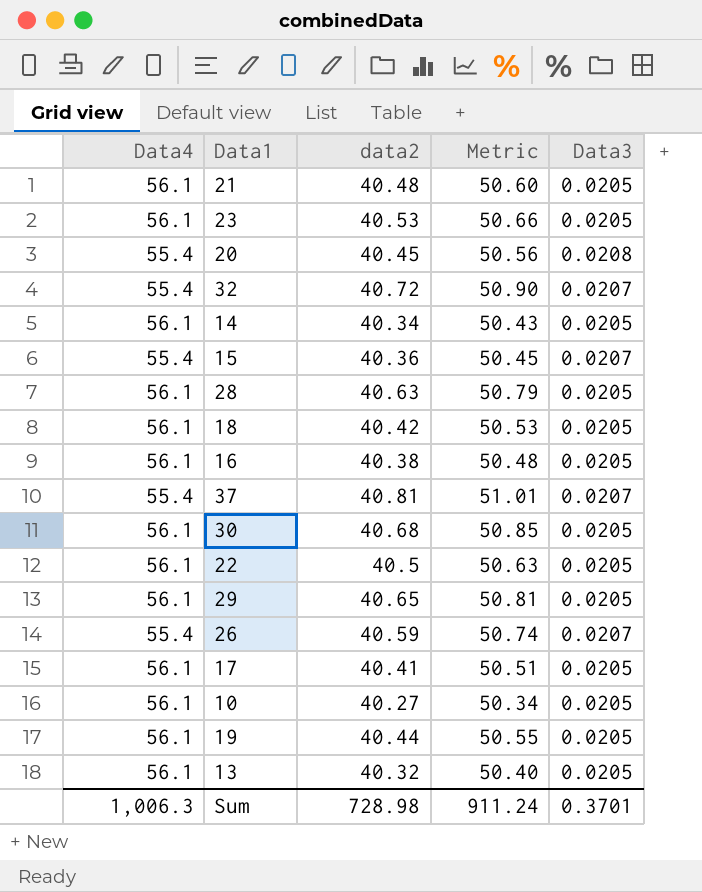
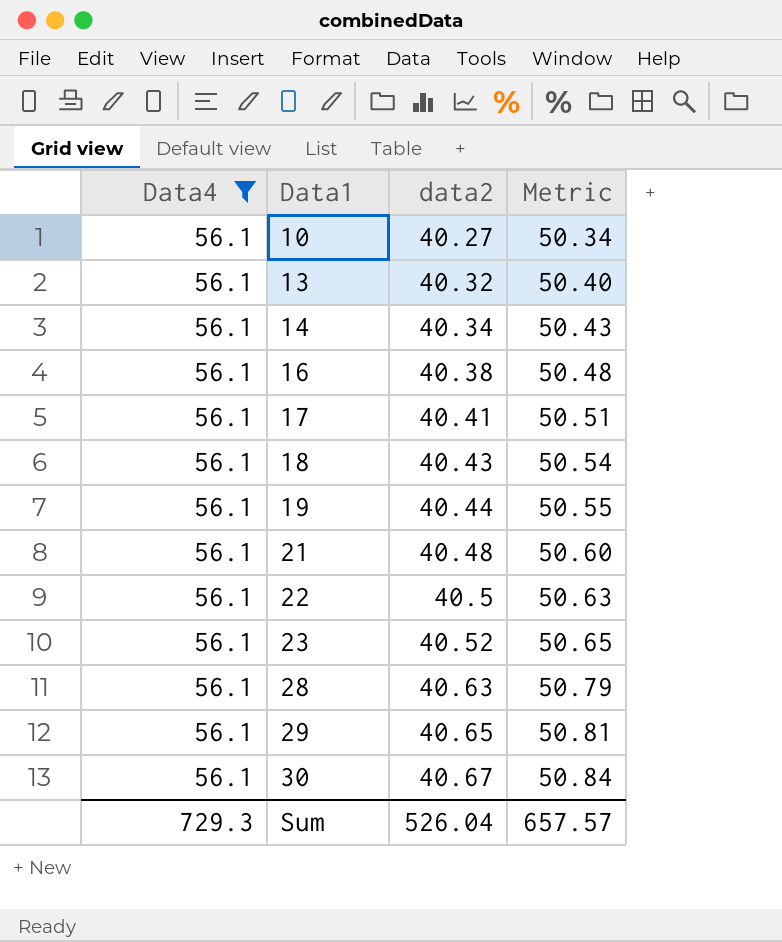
filter: none -> Data4 = 56.1
row order: none -> Data1 ascending
column Data3 | position: 5 -> none
18 | data2: 40.42 -> 40.43
18 | Metric: 50.53 -> 50.54
23 | data2: 40.53 -> 40.52
23 | Metric: 50.66 -> 50.65
30 | data2: 40.68 -> 40.67
30 | Metric: 50.85 -> 50.84
Sum | Data4: 1,006.3 -> 729.3
Sum | data2: 728.98 -> 526.04
Sum | Metric: 911.24 -> 657.57

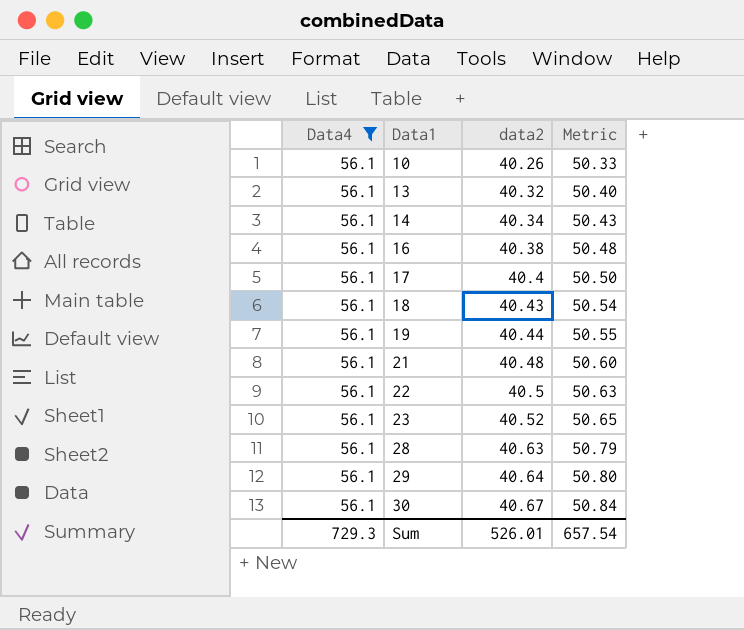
10 | data2: 40.27 -> 40.26
10 | Metric: 50.34 -> 50.33
17 | data2: 40.41 -> 40.4
17 | Metric: 50.51 -> 50.50
29 | data2: 40.65 -> 40.64
29 | Metric: 50.81 -> 50.80
Sum | data2: 526.04 -> 526.01
Sum | Metric: 657.57 -> 657.54

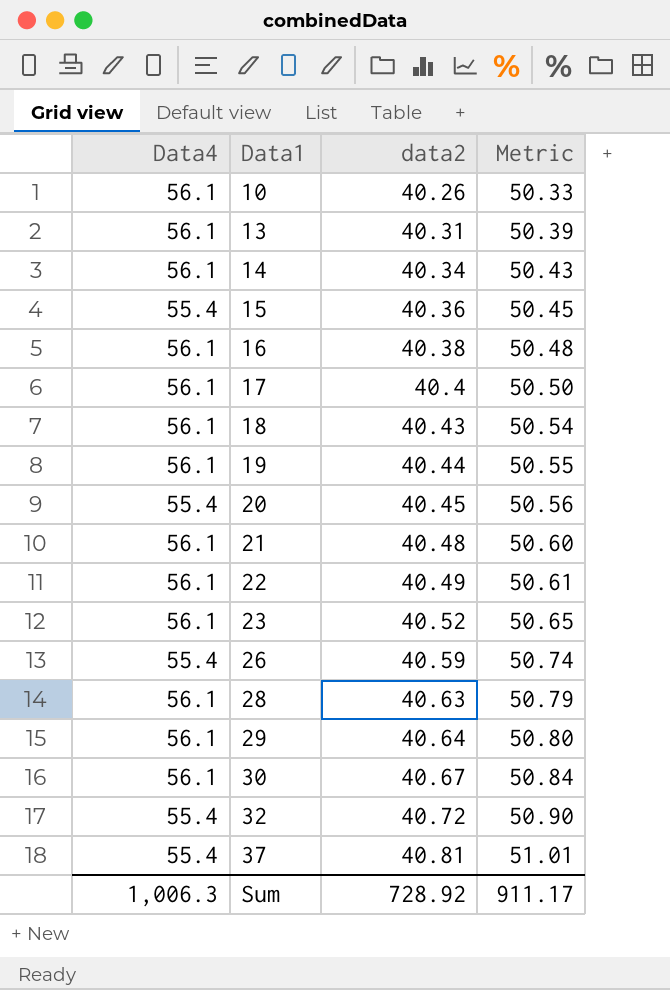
filter: Data4 = 56.1 -> none
13 | data2: 40.32 -> 40.31
13 | Metric: 50.40 -> 50.39
22 | data2: 40.5 -> 40.49
22 | Metric: 50.63 -> 50.61
Sum | Data4: 729.3 -> 1,006.3
Sum | data2: 526.01 -> 728.92
Sum | Metric: 657.54 -> 911.17

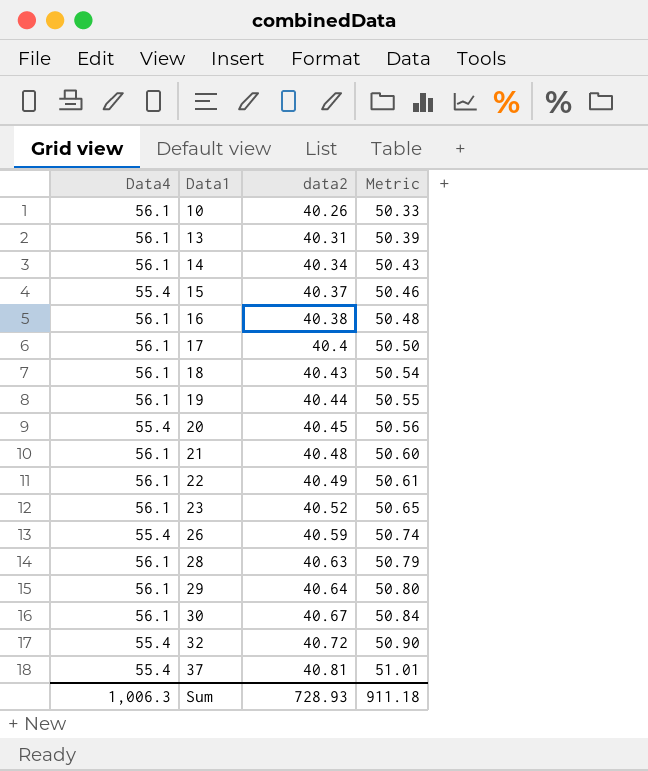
15 | data2: 40.36 -> 40.37
15 | Metric: 50.45 -> 50.46
Sum | data2: 728.92 -> 728.93
Sum | Metric: 911.17 -> 911.18

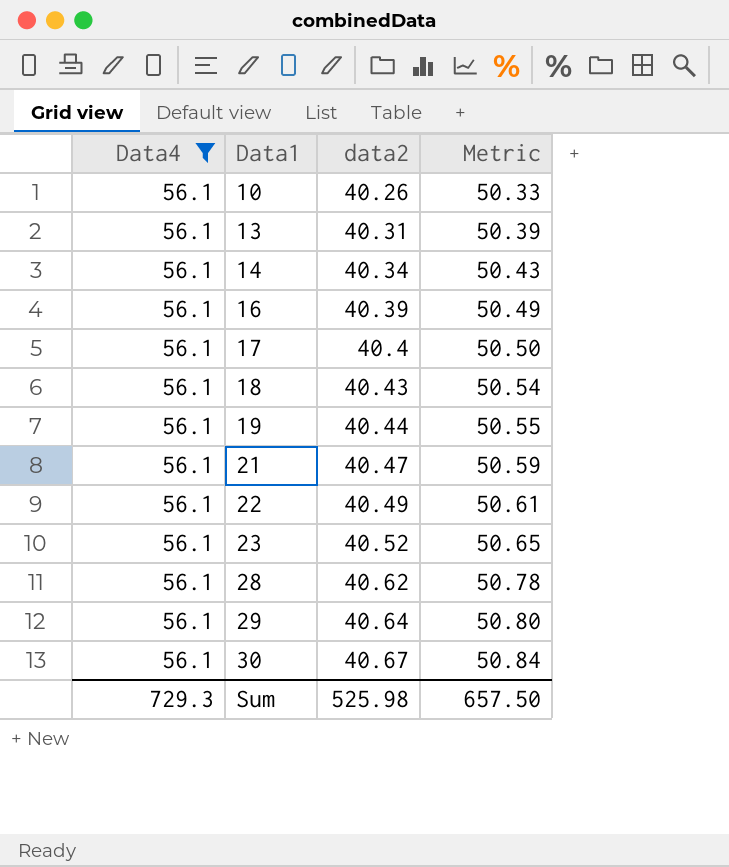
filter: none -> Data4 = 56.1
16 | data2: 40.38 -> 40.39
16 | Metric: 50.48 -> 50.49
21 | data2: 40.48 -> 40.47
21 | Metric: 50.60 -> 50.59
28 | data2: 40.63 -> 40.62
28 | Metric: 50.79 -> 50.78
Sum | Data4: 1,006.3 -> 729.3
Sum | data2: 728.93 -> 525.98
Sum | Metric: 911.18 -> 657.50

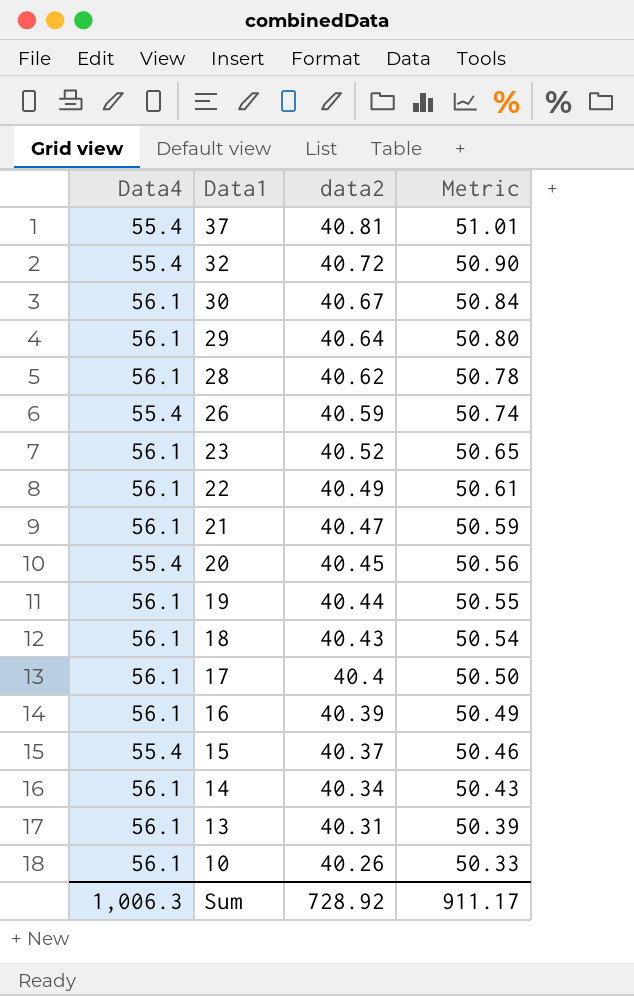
filter: Data4 = 56.1 -> none
row order: Data1 ascending -> Data1 descending
Sum | Data4: 729.3 -> 1,006.3
Sum | data2: 525.98 -> 728.92
Sum | Metric: 657.50 -> 911.17

